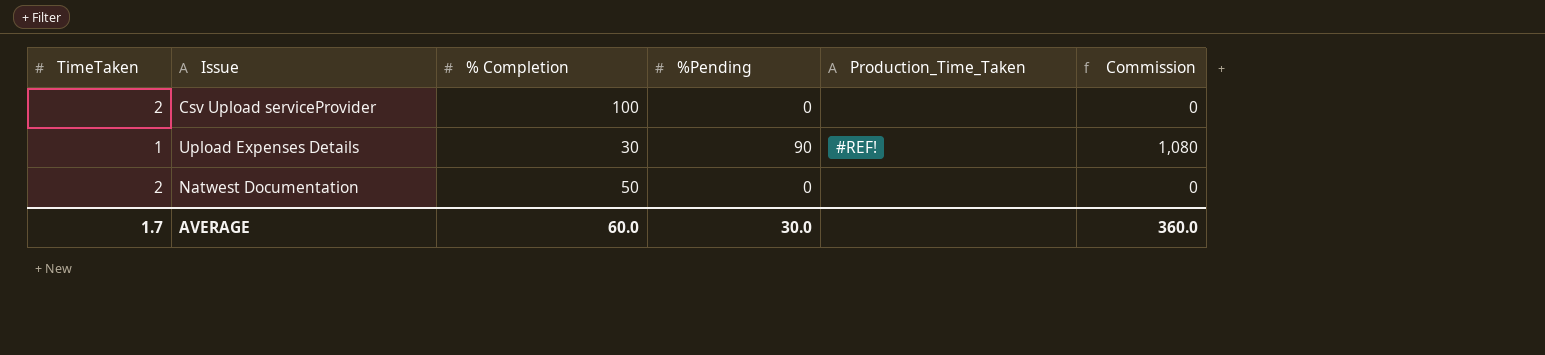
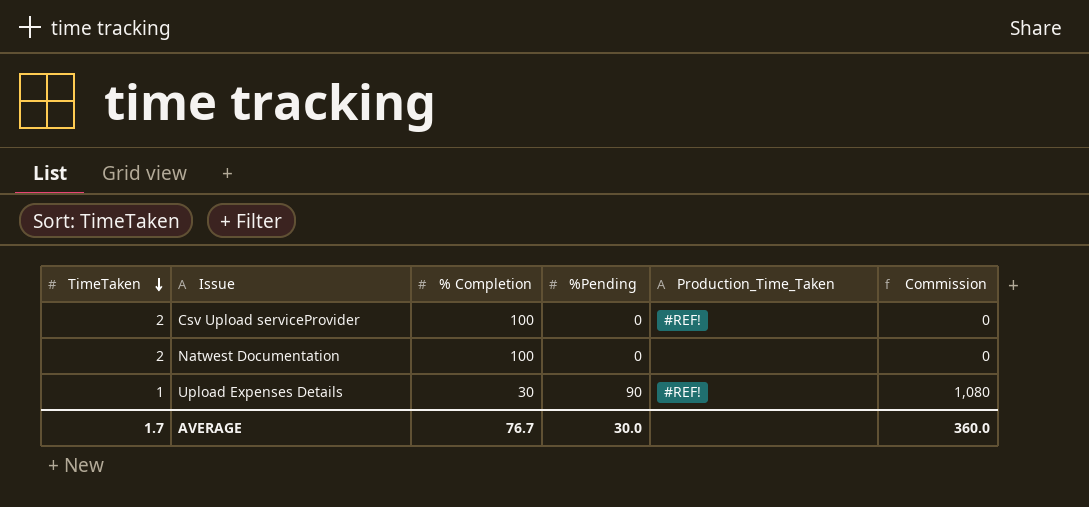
row order: none -> TimeTaken descending
Csv Upload serviceProvider | Production_Time_Taken: none -> #REF!
Natwest Documentation | % Completion: 50 -> 100
AVERAGE | % Completion: 60.0 -> 76.7

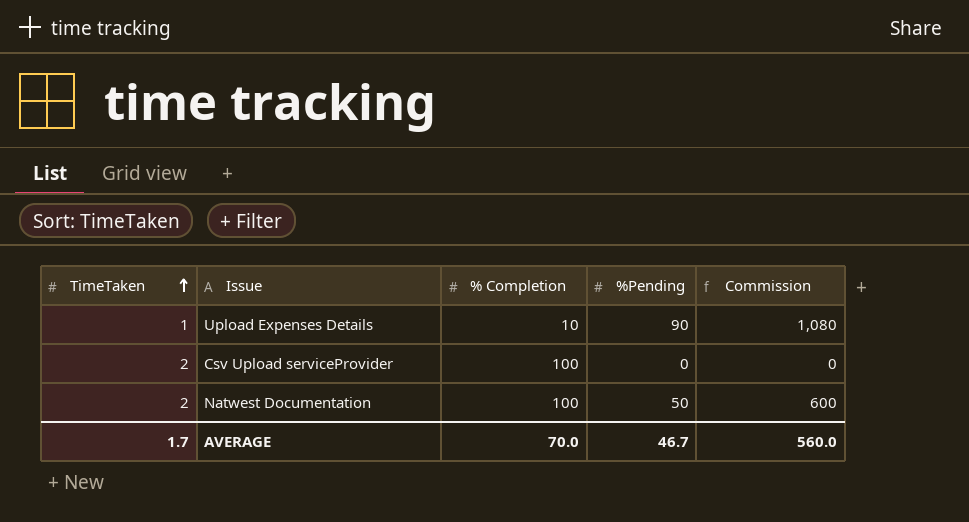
row order: TimeTaken descending -> TimeTaken ascending
column Production_Time_Taken | position: 5 -> none
Upload Expenses Details | % Completion: 30 -> 10
Natwest Documentation | %Pending: 0 -> 50
Natwest Documentation | Commission: 0 -> 600
AVERAGE | % Completion: 76.7 -> 70.0
AVERAGE | %Pending: 30.0 -> 46.7
AVERAGE | Commission: 360.0 -> 560.0

